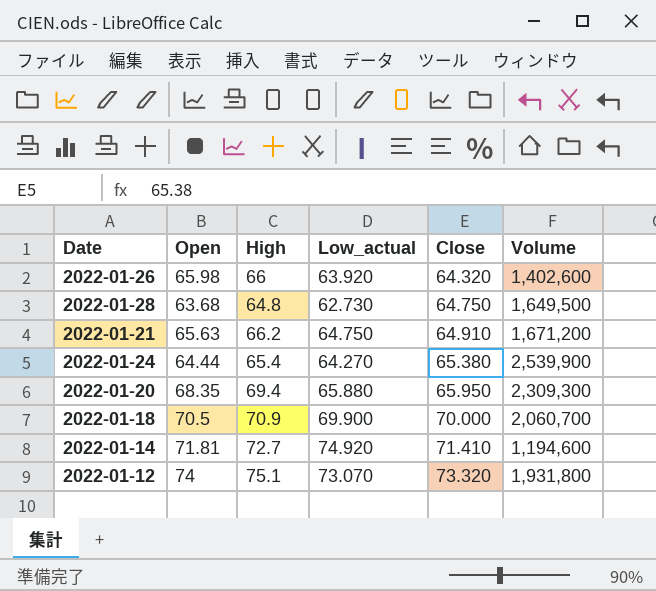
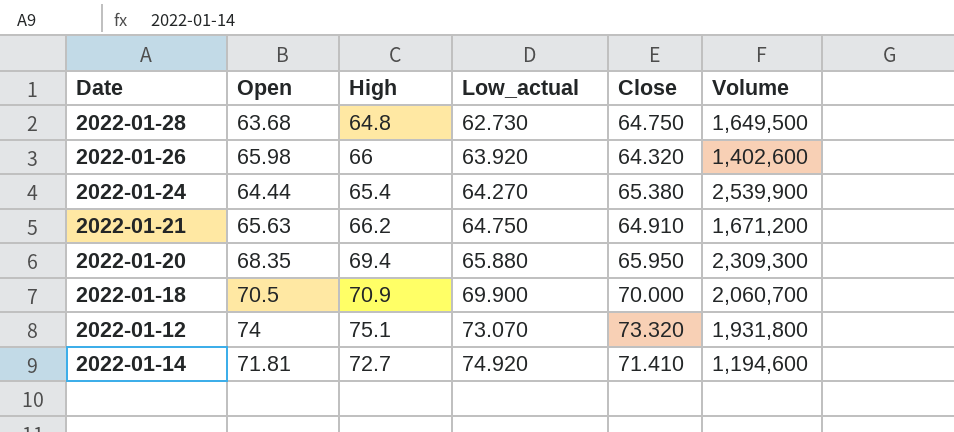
row order: Close ascending -> Low_actual ascending

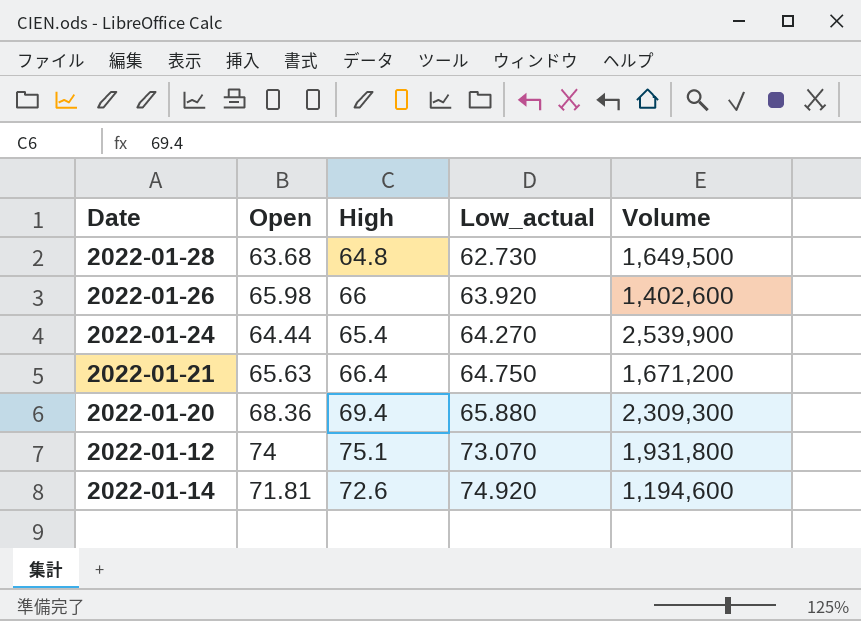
column Close | position: 5 -> none
row 2022-01-18: 70.5 | 70.9 | 69.900 | 70.000 | 2,060,700 -> none
2022-01-21 | High: 66.2 -> 66.4
2022-01-20 | Open: 68.35 -> 68.36
2022-01-14 | High: 72.7 -> 72.6

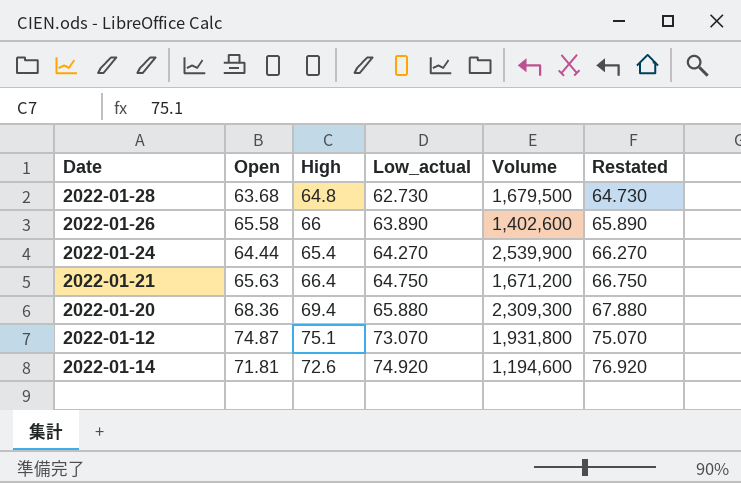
column Restated | formula: none -> [Low_actual] + 2
2022-01-28 | Volume: 1,649,500 -> 1,679,500
2022-01-26 | Open: 65.98 -> 65.58
2022-01-26 | Low_actual: 63.920 -> 63.890
2022-01-12 | Open: 74 -> 74.87

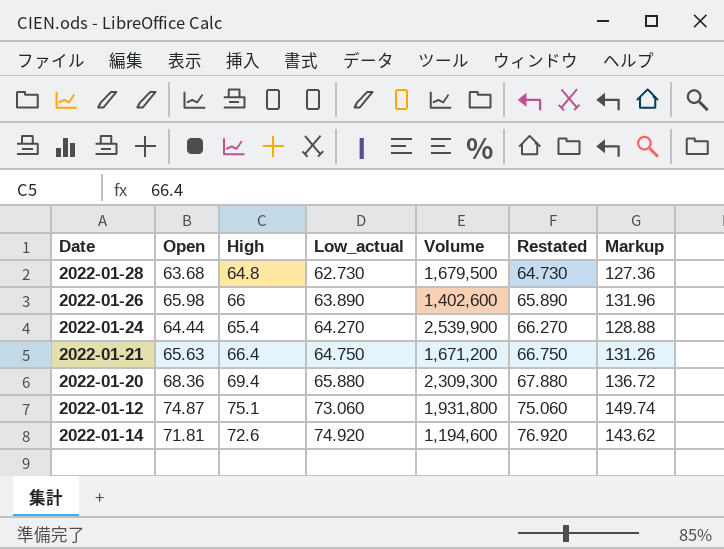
column Markup | formula: none -> [Open] * 2
2022-01-26 | Open: 65.58 -> 65.98
2022-01-12 | Low_actual: 73.070 -> 73.060
2022-01-12 | Restated: 75.070 -> 75.060

